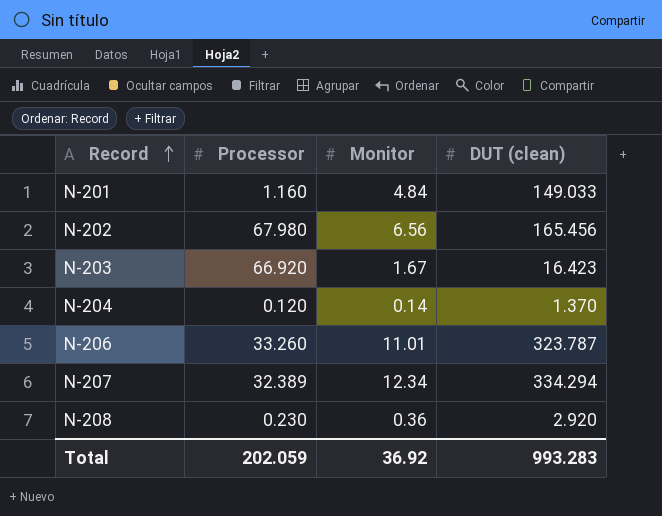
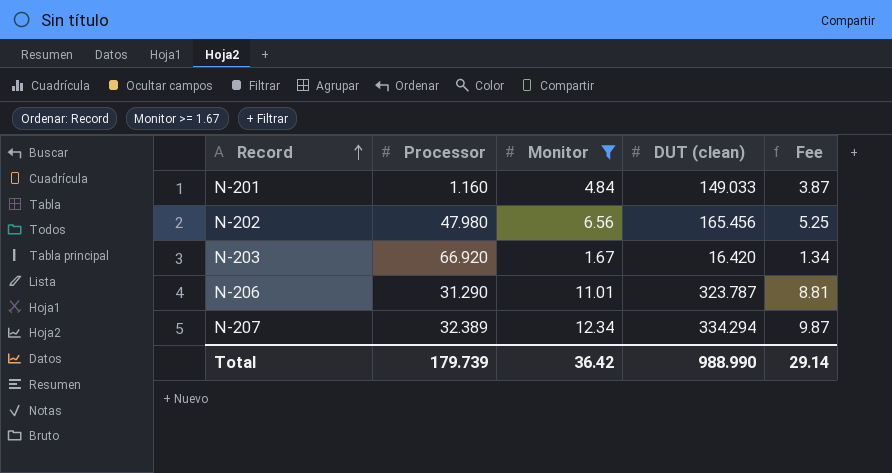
filter: none -> Monitor >= 1.67
column Fee | formula: none -> [Monitor] * 0.8
N-202 | Processor: 67.980 -> 47.980
N-203 | DUT (clean): 16.423 -> 16.420
N-206 | Processor: 33.260 -> 31.290
Total | Processor: 202.059 -> 179.739
Total | Monitor: 36.92 -> 36.42
Total | DUT (clean): 993.283 -> 988.990

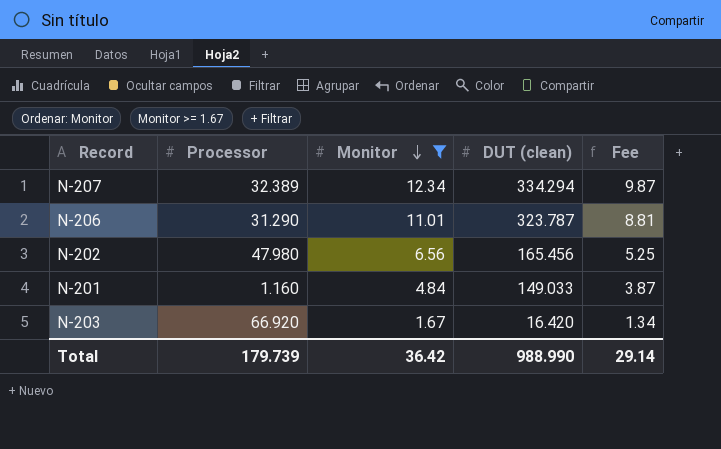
row order: Record ascending -> Monitor descending

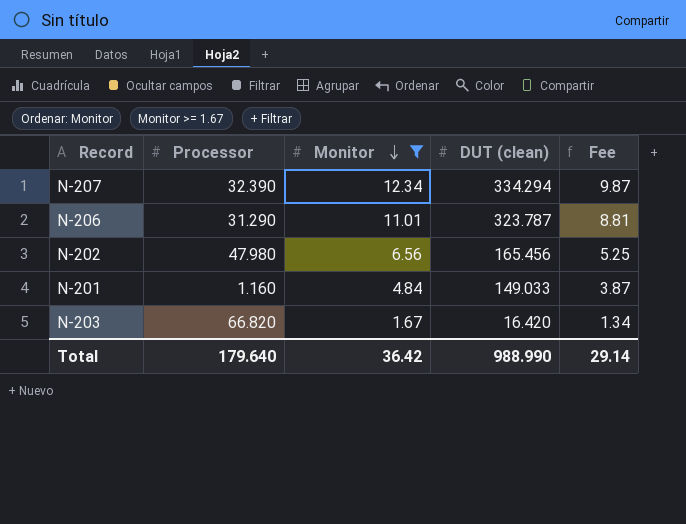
N-207 | Processor: 32.389 -> 32.390
N-203 | Processor: 66.920 -> 66.820
Total | Processor: 179.739 -> 179.640

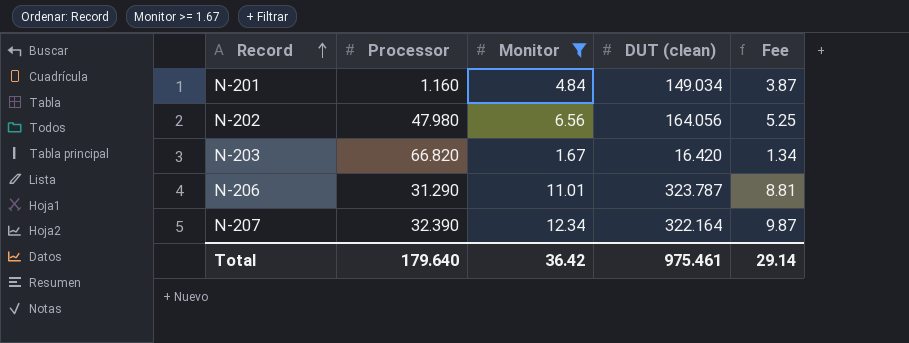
row order: Monitor descending -> Record ascending
N-201 | DUT (clean): 149.033 -> 149.034
N-202 | DUT (clean): 165.456 -> 164.056
N-207 | DUT (clean): 334.294 -> 322.164
Total | DUT (clean): 988.990 -> 975.461

